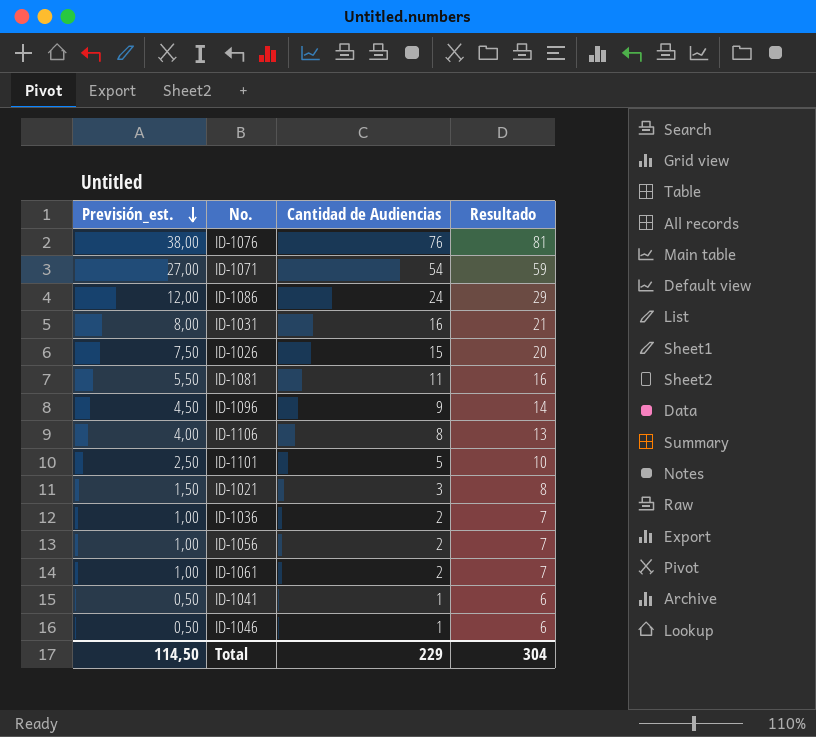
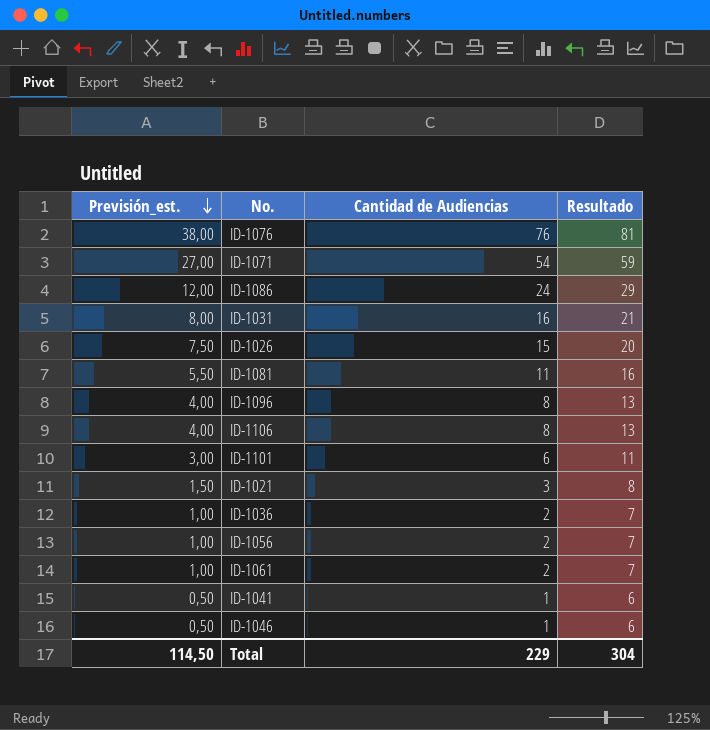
ID-1096 | Previsión_est.: 4,50 -> 4,00
ID-1096 | Cantidad de Audiencias: 9 -> 8
ID-1096 | Resultado: 14 -> 13
ID-1101 | Previsión_est.: 2,50 -> 3,00
ID-1101 | Cantidad de Audiencias: 5 -> 6
ID-1101 | Resultado: 10 -> 11

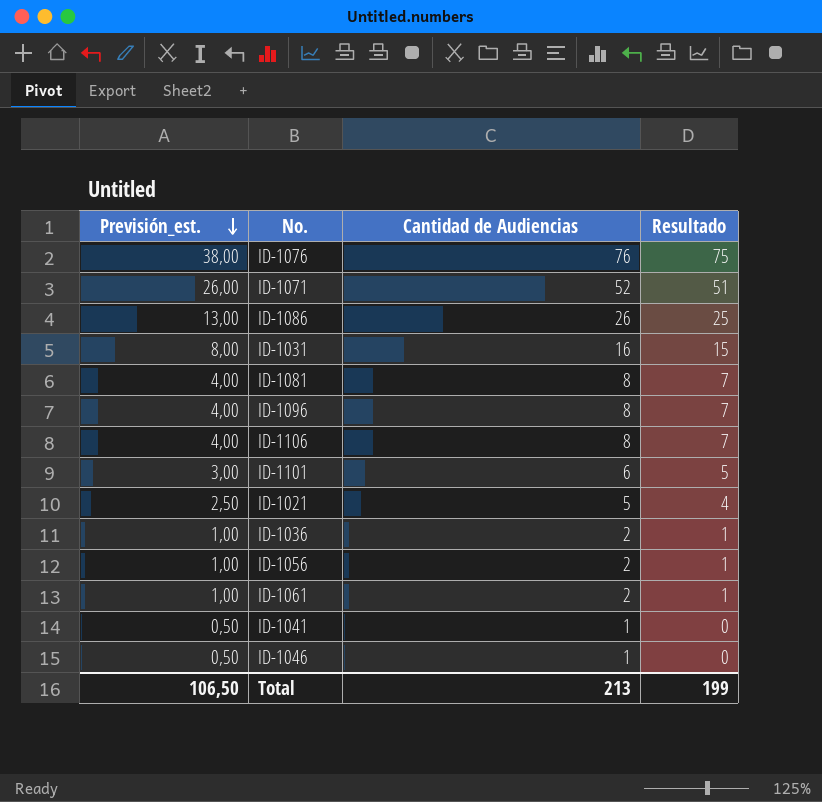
column Resultado | formula: [Cantidad de Audiencias] + 5 -> [Cantidad de Audiencias] - 1
row ID-1026: 7,50 | 15 | 20 -> none
ID-1071 | Previsión_est.: 27,00 -> 26,00
ID-1071 | Cantidad de Audiencias: 54 -> 52
ID-1086 | Previsión_est.: 12,00 -> 13,00
ID-1086 | Cantidad de Audiencias: 24 -> 26
ID-1081 | Previsión_est.: 5,50 -> 4,00
ID-1081 | Cantidad de Audiencias: 11 -> 8
ID-1021 | Previsión_est.: 1,50 -> 2,50
ID-1021 | Cantidad de Audiencias: 3 -> 5
Total | Previsión_est.: 114,50 -> 106,50
Total | Cantidad de Audiencias: 229 -> 213
Total | Resultado: 304 -> 199

